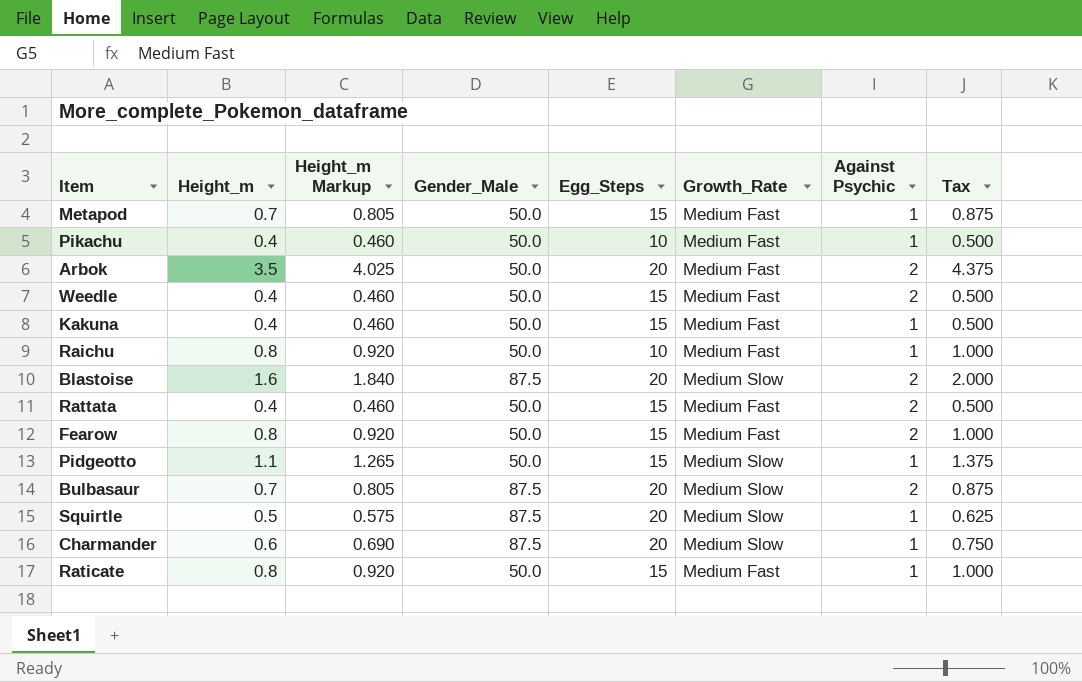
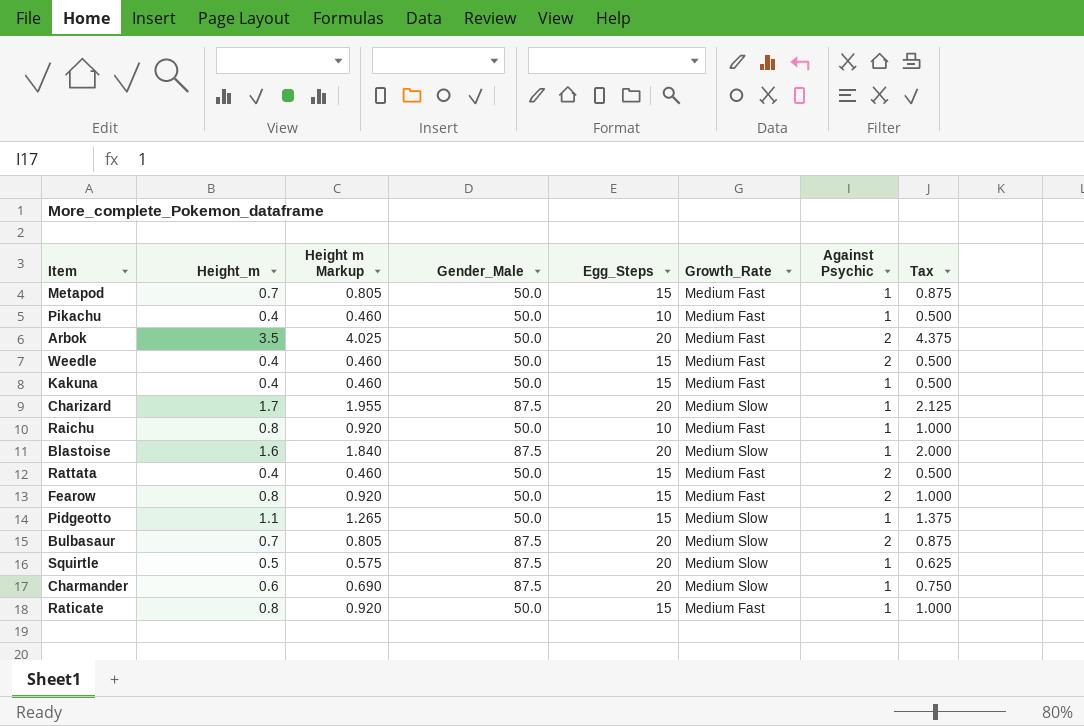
column name: Height_m Markup -> Height m Markup
row Charizard: none -> 1.7 | 1.955 | 87.5 | 20 | Medium Slow | 1 | 2.125
Blastoise | Against Psychic: 2 -> 1

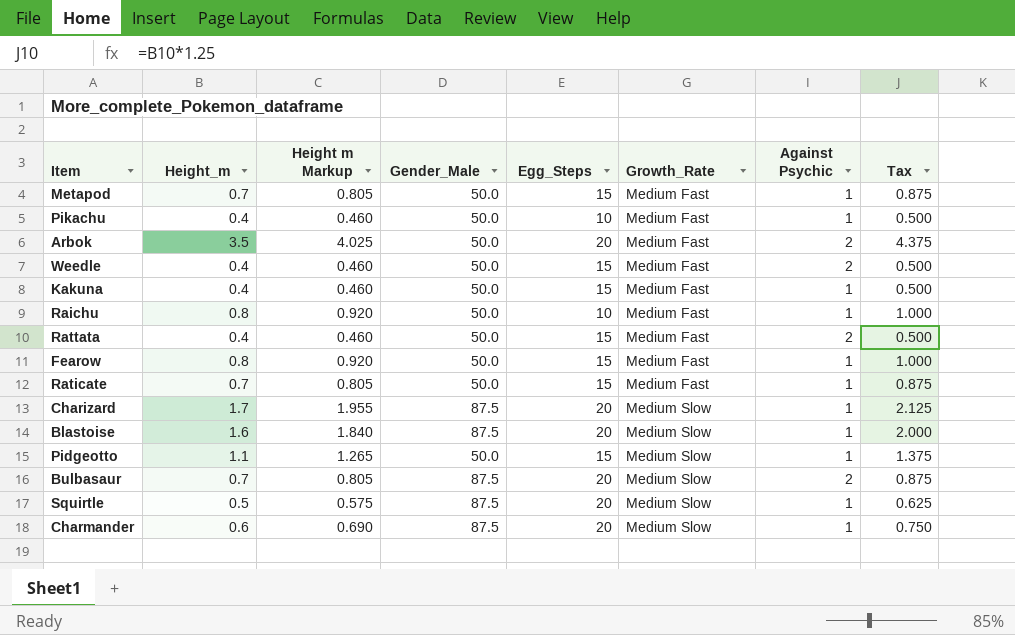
row order: none -> Growth_Rate ascending
Fearow | Against Psychic: 2 -> 1
Raticate | Height_m: 0.8 -> 0.7
Raticate | Height m Markup: 0.920 -> 0.805
Raticate | Tax: 1.000 -> 0.875

